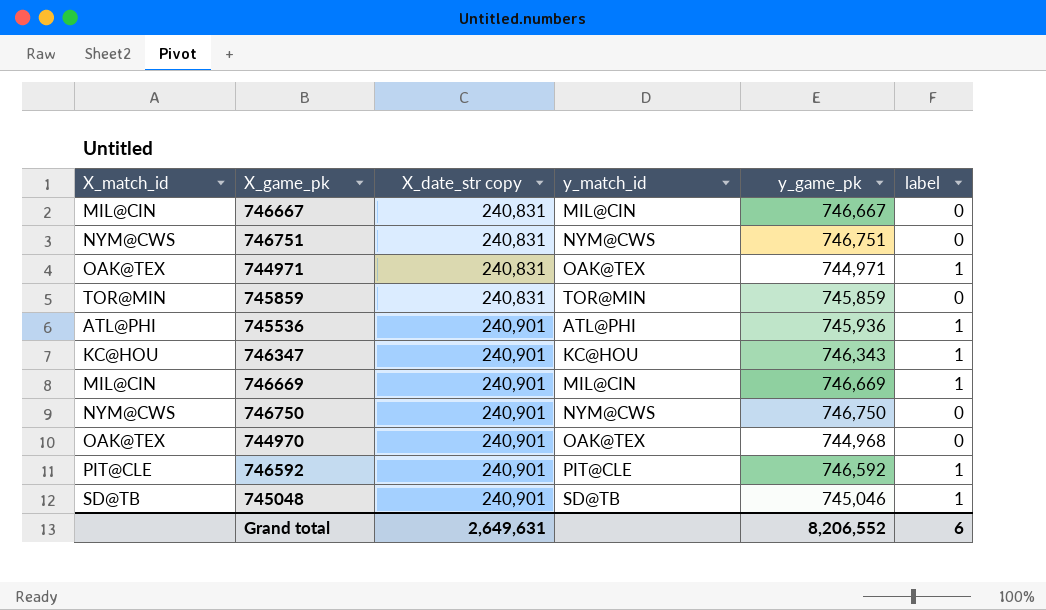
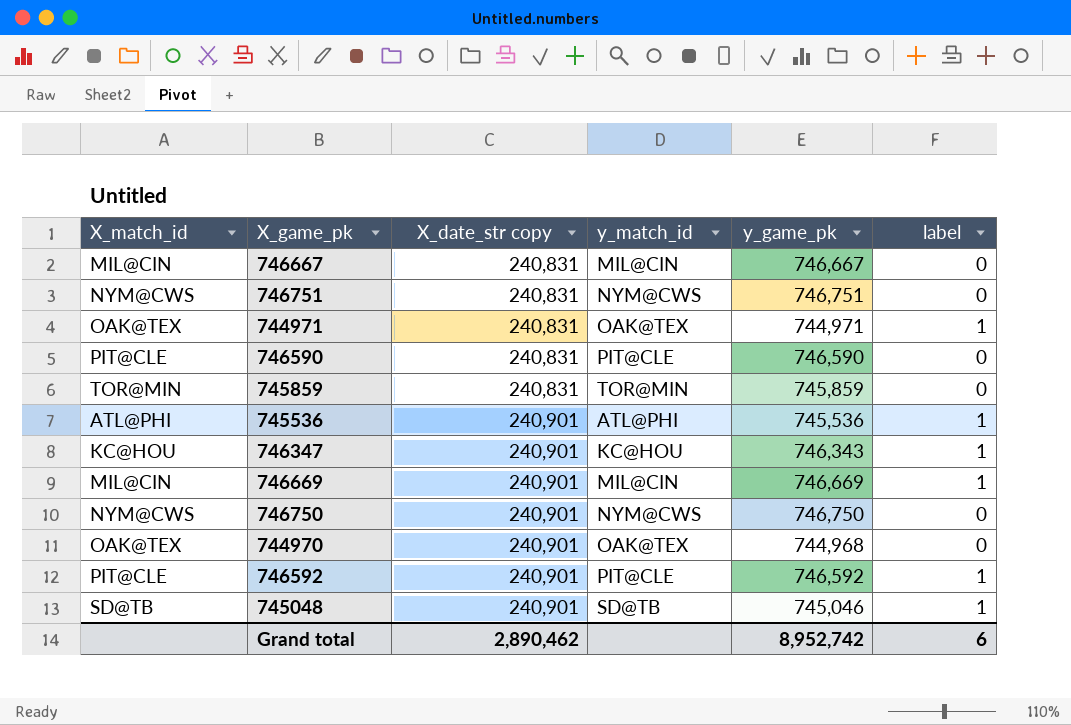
row 746590: none -> PIT@CLE | 240,831 | PIT@CLE | 746,590 | 0
745536 | y_game_pk: 745,936 -> 745,536
Grand total | X_date_str copy: 2,649,631 -> 2,890,462
Grand total | y_game_pk: 8,206,552 -> 8,952,742

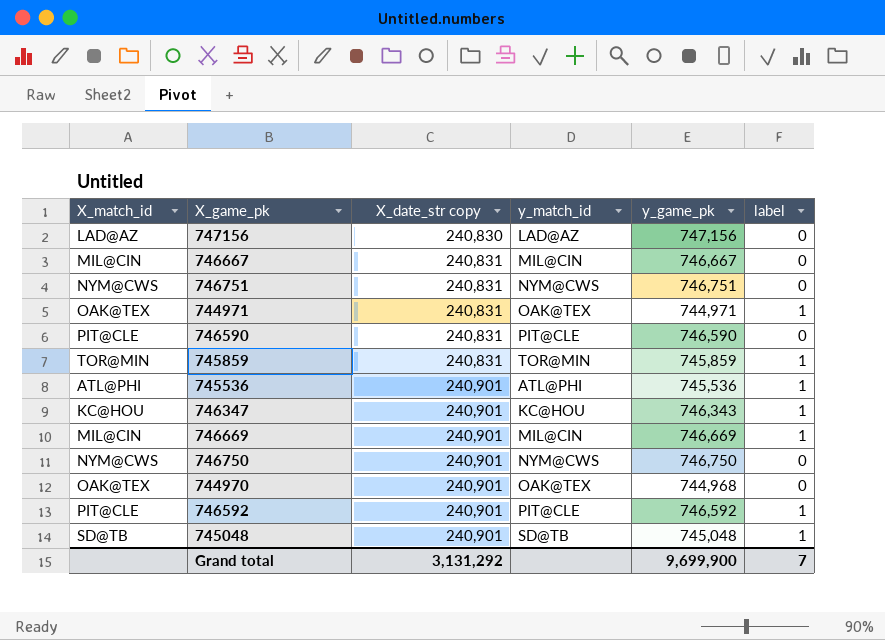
row 747156: none -> LAD@AZ | 240,830 | LAD@AZ | 747,156 | 0
745859 | label: 0 -> 1
745048 | y_game_pk: 745,046 -> 745,048
Grand total | X_date_str copy: 2,890,462 -> 3,131,292
Grand total | y_game_pk: 8,952,742 -> 9,699,900
Grand total | label: 6 -> 7

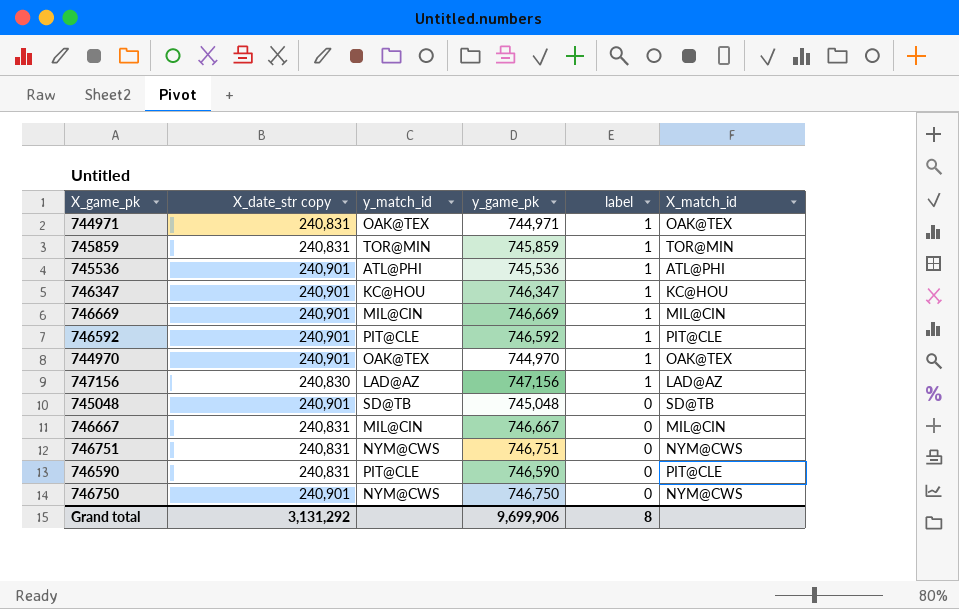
row order: X_date_str copy ascending -> label descending
column X_match_id | position: 1 -> 6
746347 | y_game_pk: 746,343 -> 746,347
744970 | y_game_pk: 744,968 -> 744,970
744970 | label: 0 -> 1
747156 | label: 0 -> 1
745048 | label: 1 -> 0
Grand total | y_game_pk: 9,699,900 -> 9,699,906
Grand total | label: 7 -> 8

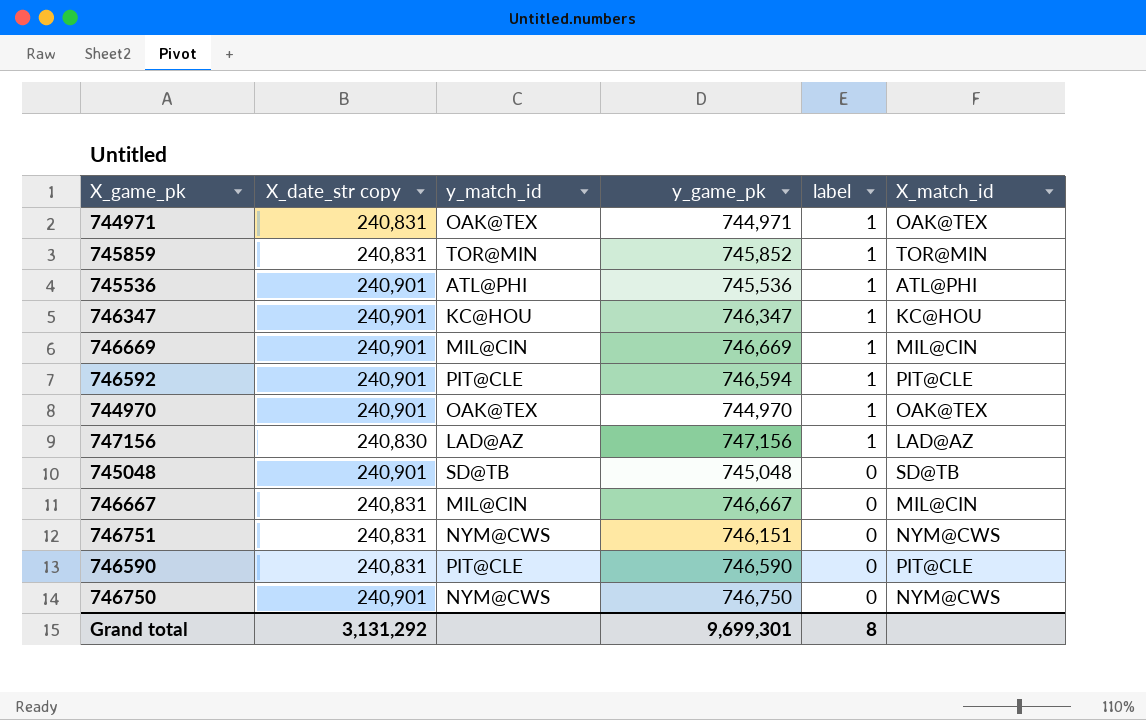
745859 | y_game_pk: 745,859 -> 745,852
746592 | y_game_pk: 746,592 -> 746,594
746751 | y_game_pk: 746,751 -> 746,151
Grand total | y_game_pk: 9,699,906 -> 9,699,301

